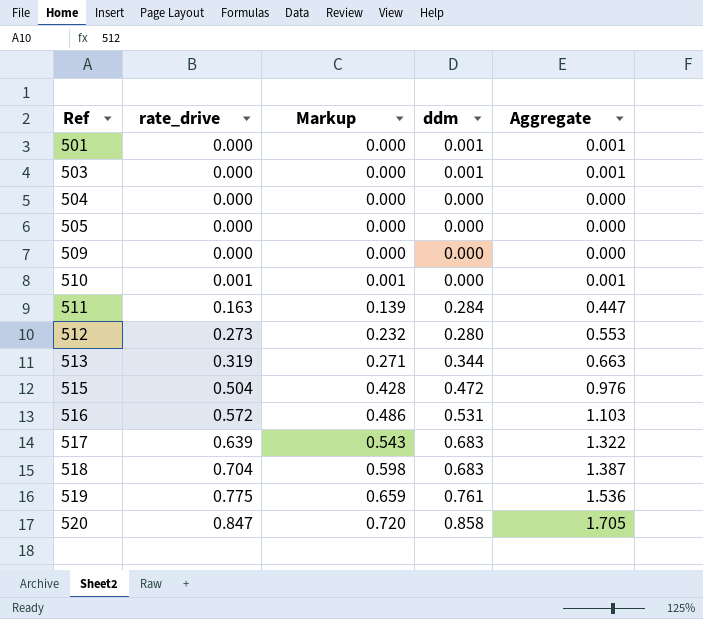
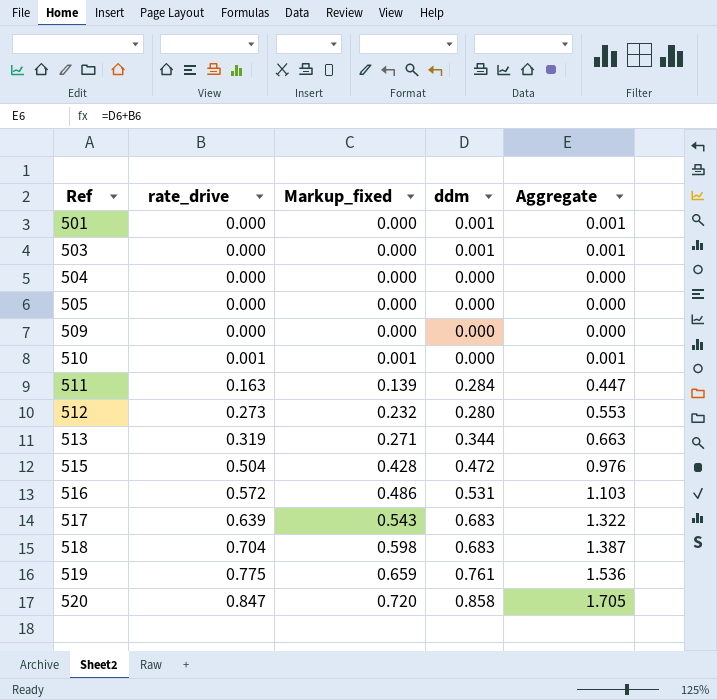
column name: Markup -> Markup_fixed

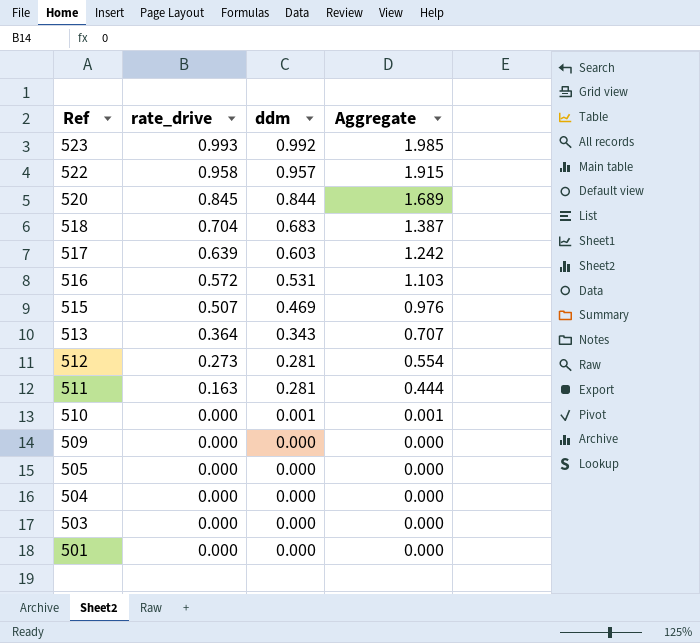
row order: Ref ascending -> Ref descending
column Markup_fixed | formula: [rate_drive] * 0.85 -> none
row 519: 0.775 | 0.659 | 0.761 | 1.536 -> none
row 523: none -> 0.993 | 0.992 | 1.985
row 522: none -> 0.958 | 0.957 | 1.915
520 | rate_drive: 0.847 -> 0.845
520 | ddm: 0.858 -> 0.844
520 | Aggregate: 1.705 -> 1.689
517 | ddm: 0.683 -> 0.603
517 | Aggregate: 1.322 -> 1.242
515 | rate_drive: 0.504 -> 0.507
515 | ddm: 0.472 -> 0.469
513 | rate_drive: 0.319 -> 0.364
513 | ddm: 0.344 -> 0.343
513 | Aggregate: 0.663 -> 0.707
512 | ddm: 0.280 -> 0.281
512 | Aggregate: 0.553 -> 0.554
511 | ddm: 0.284 -> 0.281
511 | Aggregate: 0.447 -> 0.444
510 | rate_drive: 0.001 -> 0.000
510 | ddm: 0.000 -> 0.001
503 | ddm: 0.001 -> 0.000
503 | Aggregate: 0.001 -> 0.000
501 | ddm: 0.001 -> 0.000
501 | Aggregate: 0.001 -> 0.000

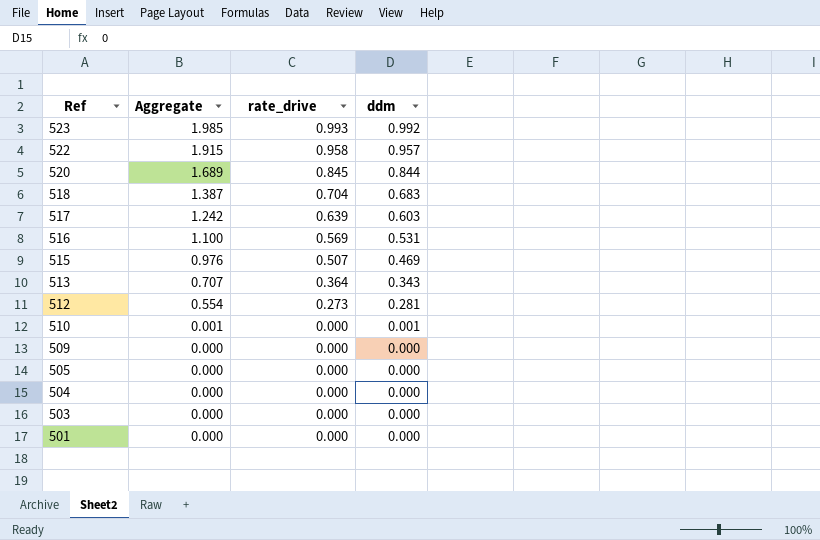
column Aggregate | position: 4 -> 2
row 511: 0.163 | 0.281 | 0.444 -> none
516 | Aggregate: 1.103 -> 1.100
516 | rate_drive: 0.572 -> 0.569

